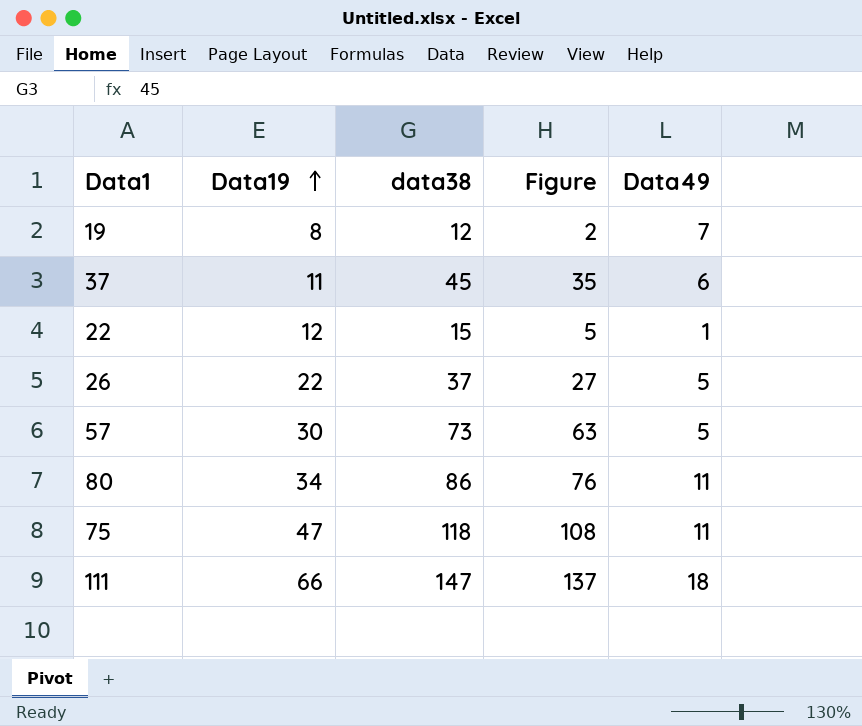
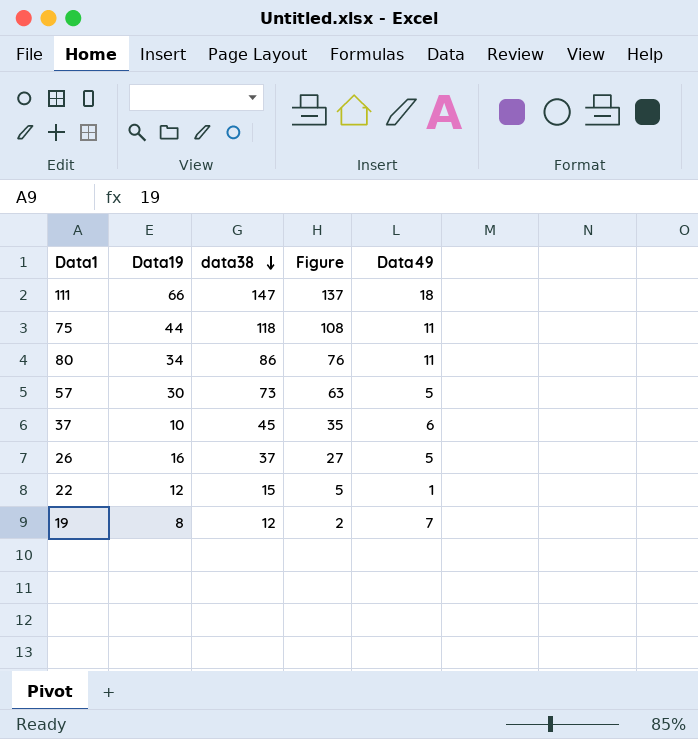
row order: Data19 ascending -> data38 descending
75 | Data19: 47 -> 44
37 | Data19: 11 -> 10
26 | Data19: 22 -> 16

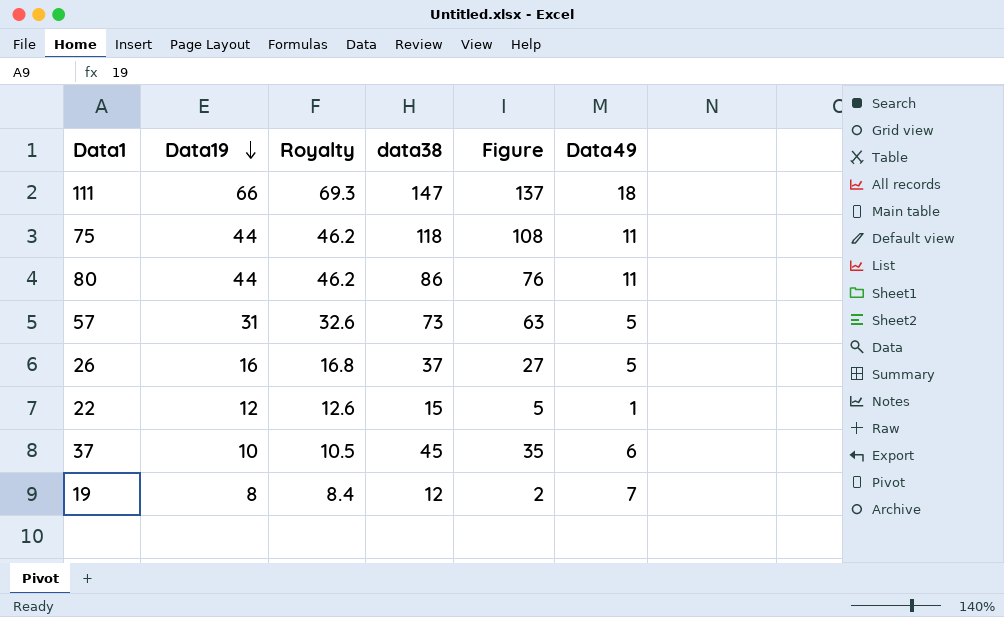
row order: data38 descending -> Data19 descending
column Royalty | formula: none -> [Data19] * 1.05
80 | Data19: 34 -> 44
57 | Data19: 30 -> 31

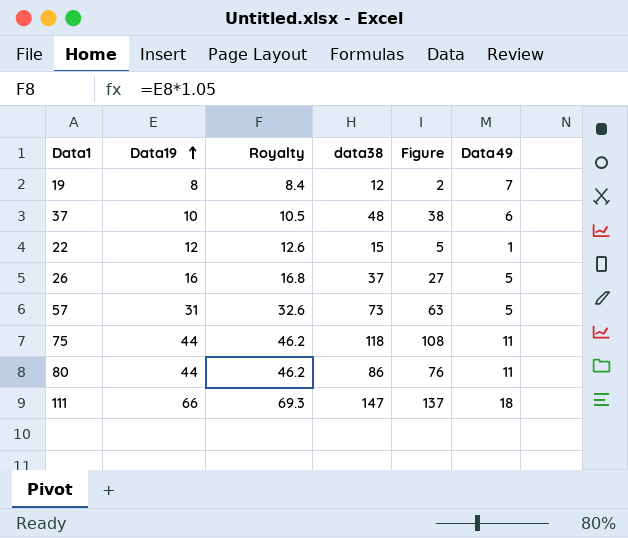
row order: Data19 descending -> Data19 ascending
37 | data38: 45 -> 48
37 | Figure: 35 -> 38

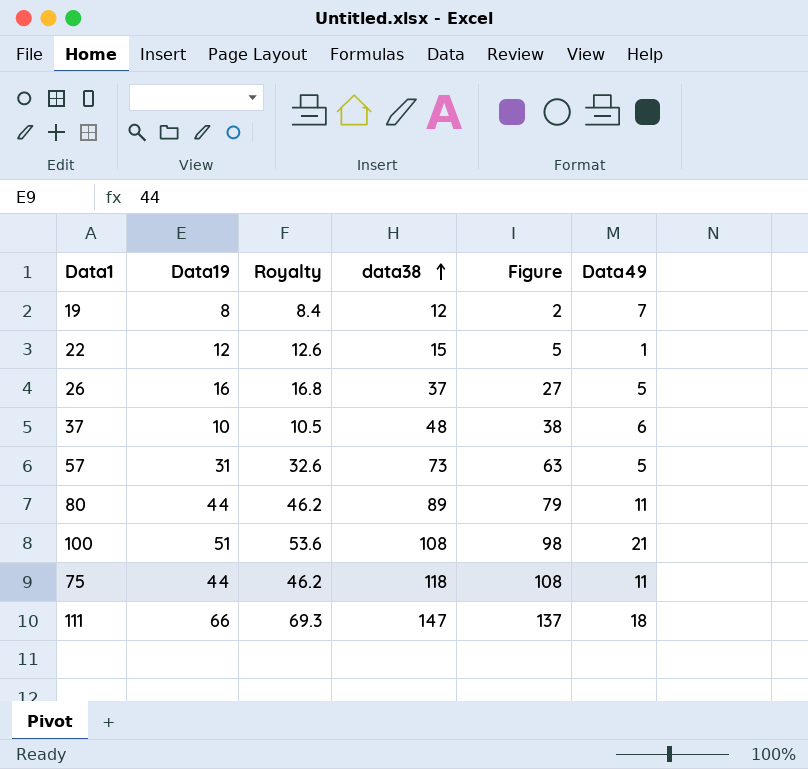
row order: Data19 ascending -> data38 ascending
80 | data38: 86 -> 89
80 | Figure: 76 -> 79
row 100: none -> 51 | 53.6 | 108 | 98 | 21

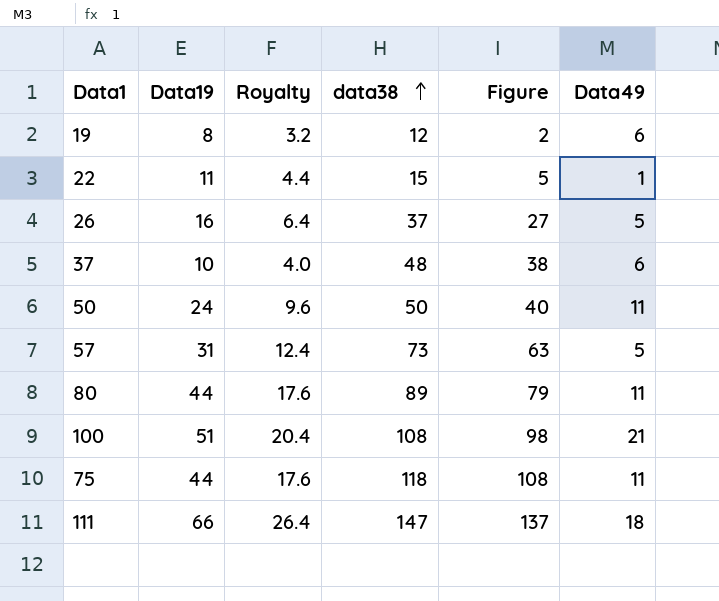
column Royalty | formula: [Data19] * 1.05 -> [Data19] * 0.4
19 | Data49: 7 -> 6
22 | Data19: 12 -> 11
row 50: none -> 24 | 9.6 | 50 | 40 | 11

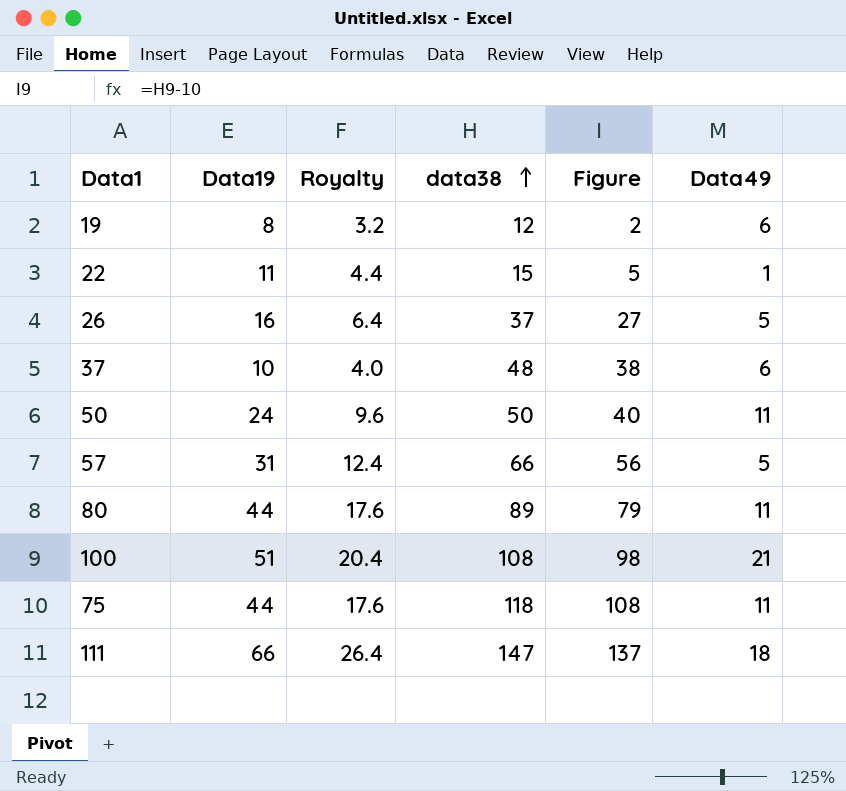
57 | data38: 73 -> 66
57 | Figure: 63 -> 56

